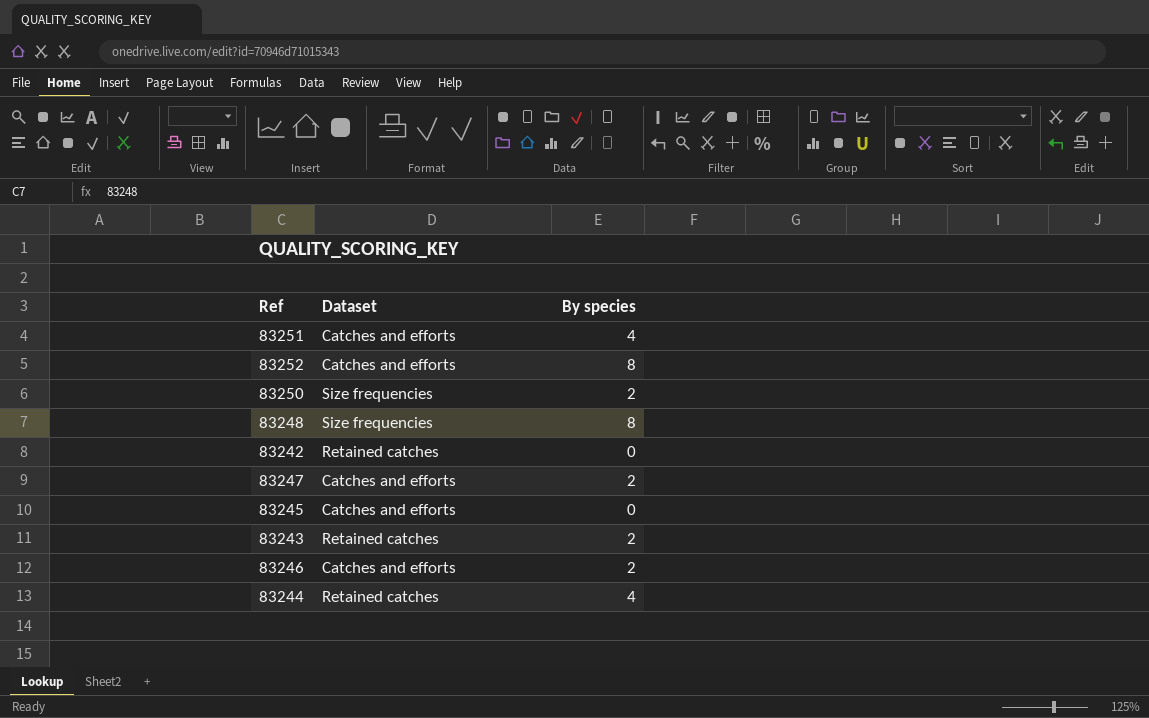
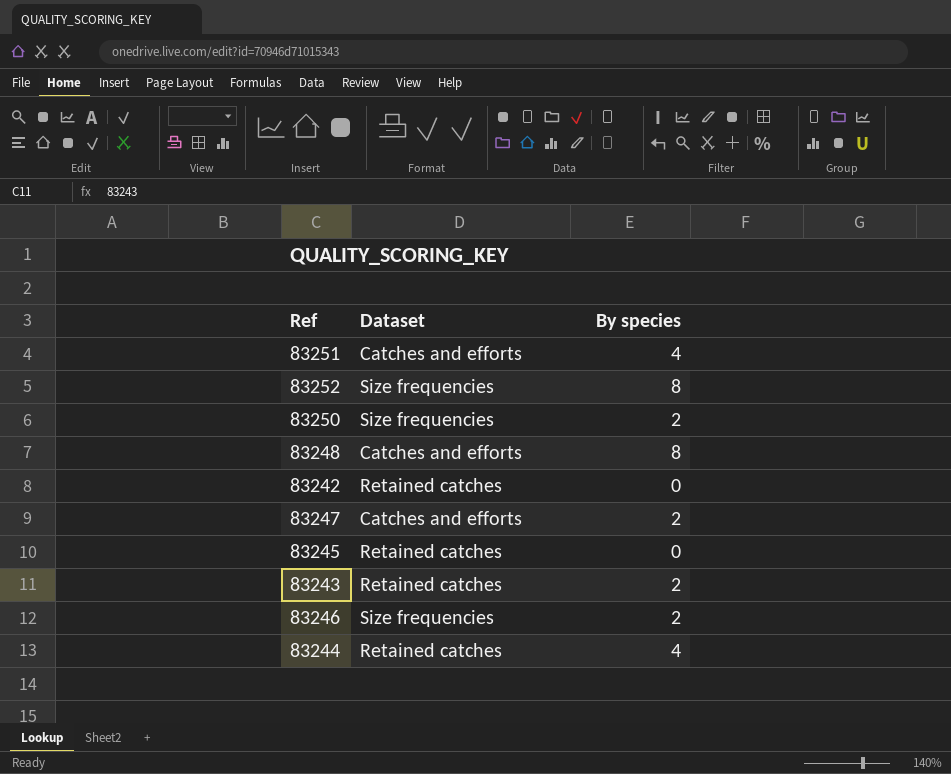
83252 | Dataset: Catches and efforts -> Size frequencies
83248 | Dataset: Size frequencies -> Catches and efforts
83245 | Dataset: Catches and efforts -> Retained catches
83246 | Dataset: Catches and efforts -> Size frequencies

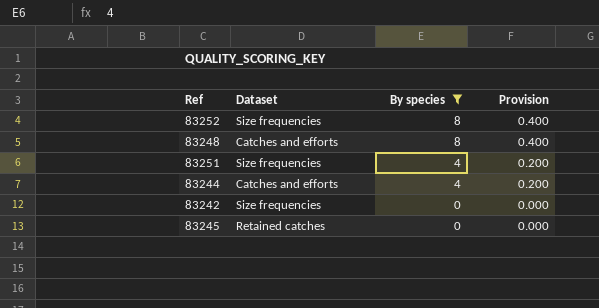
filter: none -> By species != 2
row order: none -> By species descending
column Provision | formula: none -> [By species] * 0.05
83251 | Dataset: Catches and efforts -> Size frequencies
83244 | Dataset: Retained catches -> Catches and efforts
83242 | Dataset: Retained catches -> Size frequencies

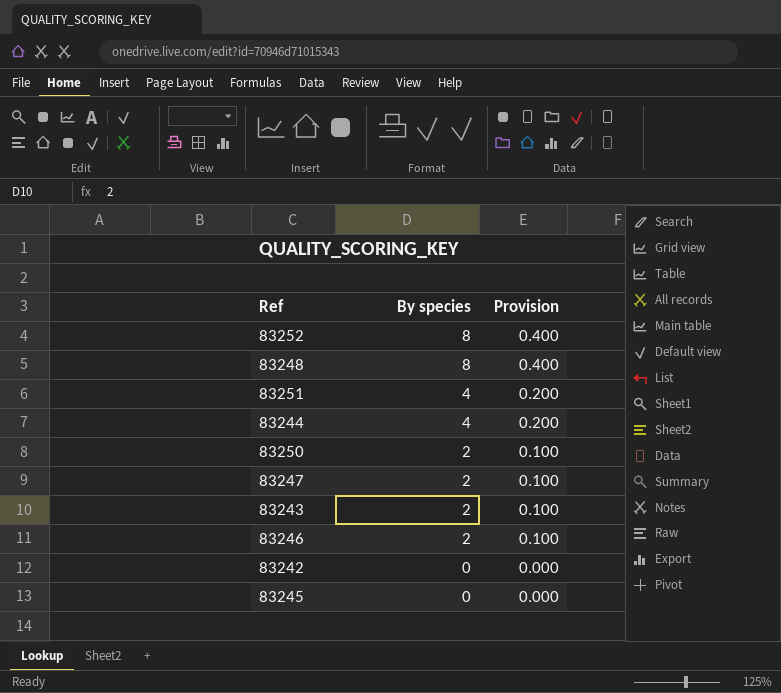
filter: By species != 2 -> none
column Dataset | position: 2 -> none

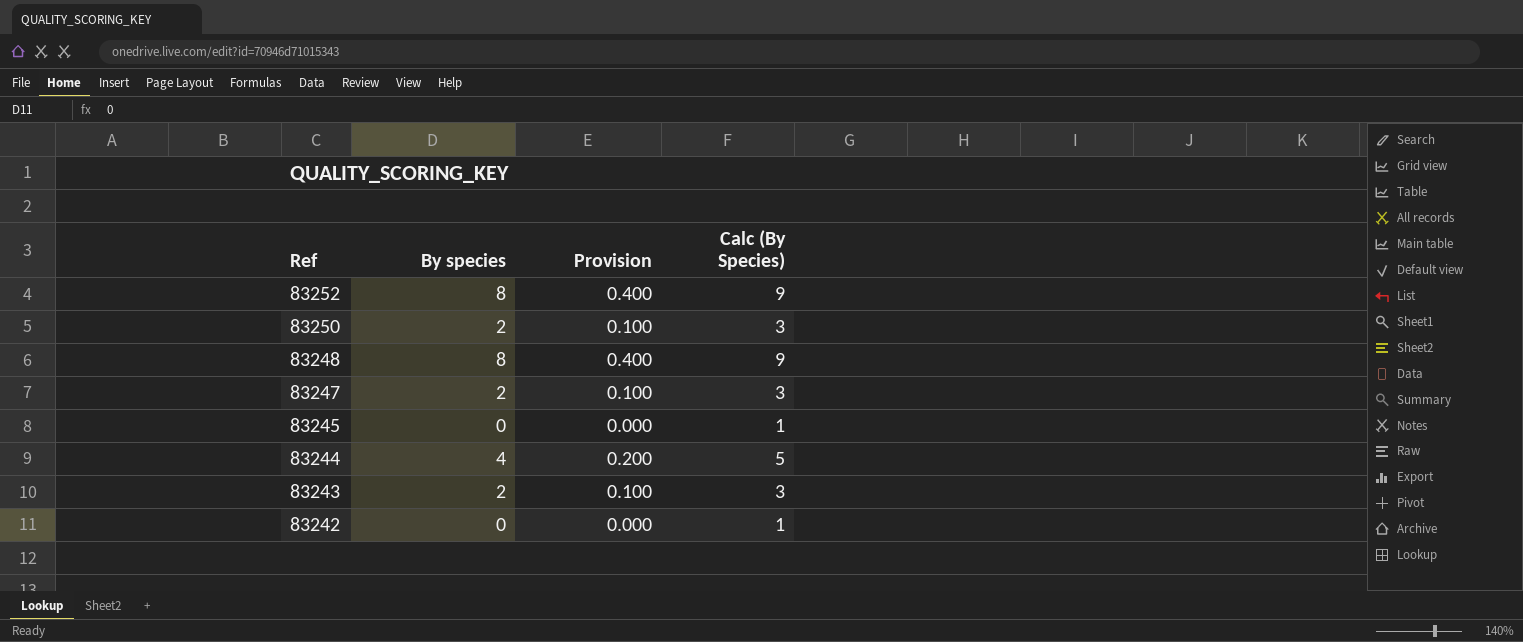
row order: By species descending -> Ref descending
column Calc (By Species) | formula: none -> [By species] + 1
row 83251: 4 | 0.200 -> none
row 83246: 2 | 0.100 -> none

